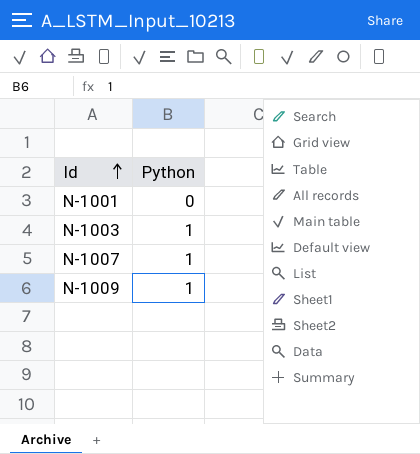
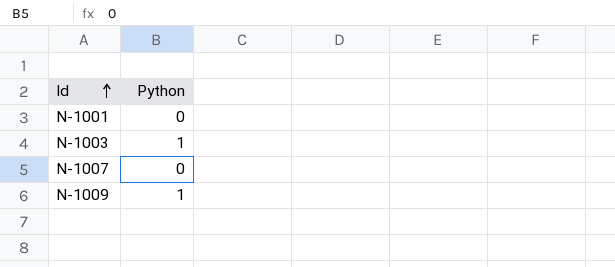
N-1007 | Python: 1 -> 0

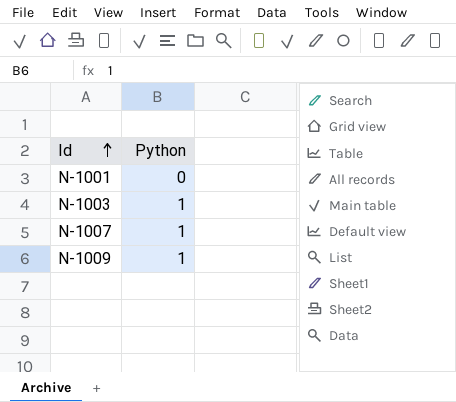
N-1007 | Python: 0 -> 1

